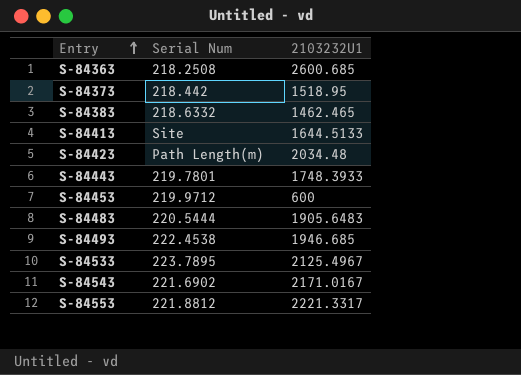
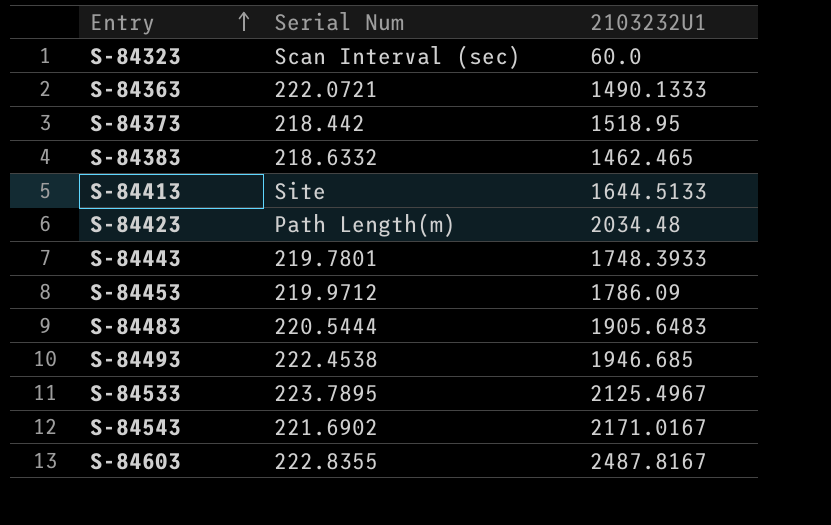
row S-84553: 221.8812 | 2221.3317 -> none
row S-84323: none -> Scan Interval (sec) | 60.0
S-84363 | Serial Num: 218.2508 -> 222.0721
S-84363 | 2103232U1: 2600.685 -> 1490.1333
S-84453 | 2103232U1: 600 -> 1786.09
row S-84603: none -> 222.8355 | 2487.8167

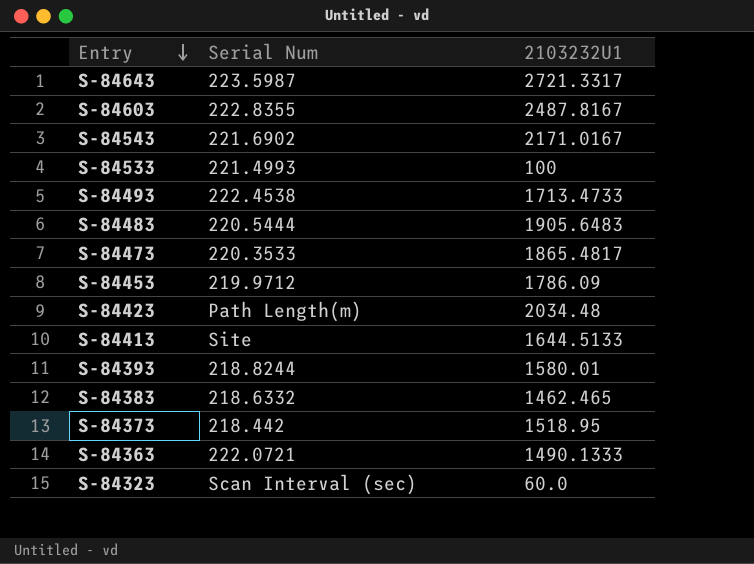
row order: Entry ascending -> Entry descending
row S-84443: 219.7801 | 1748.3933 -> none
row S-84643: none -> 223.5987 | 2721.3317
S-84533 | Serial Num: 223.7895 -> 221.4993
S-84533 | 2103232U1: 2125.4967 -> 100
S-84493 | 2103232U1: 1946.685 -> 1713.4733
row S-84473: none -> 220.3533 | 1865.4817
row S-84393: none -> 218.8244 | 1580.01

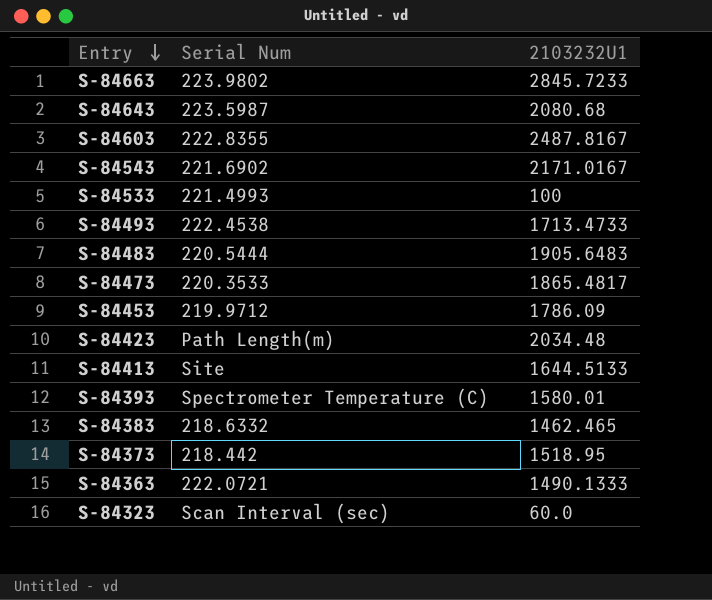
row S-84663: none -> 223.9802 | 2845.7233
S-84643 | 2103232U1: 2721.3317 -> 2080.68
S-84393 | Serial Num: 218.8244 -> Spectrometer Temperature (C)

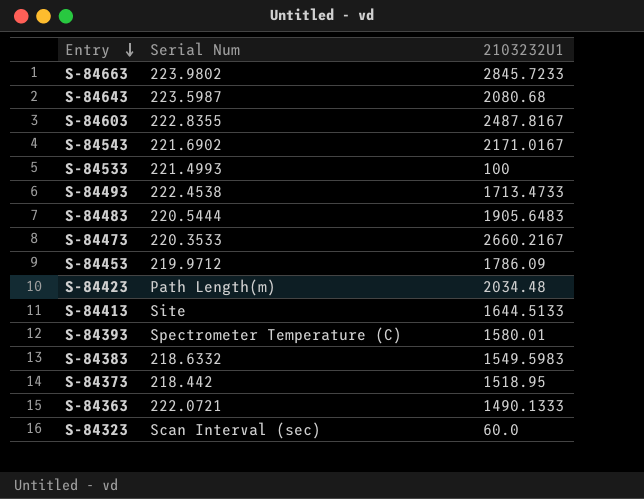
S-84473 | 2103232U1: 1865.4817 -> 2660.2167
S-84383 | 2103232U1: 1462.465 -> 1549.5983

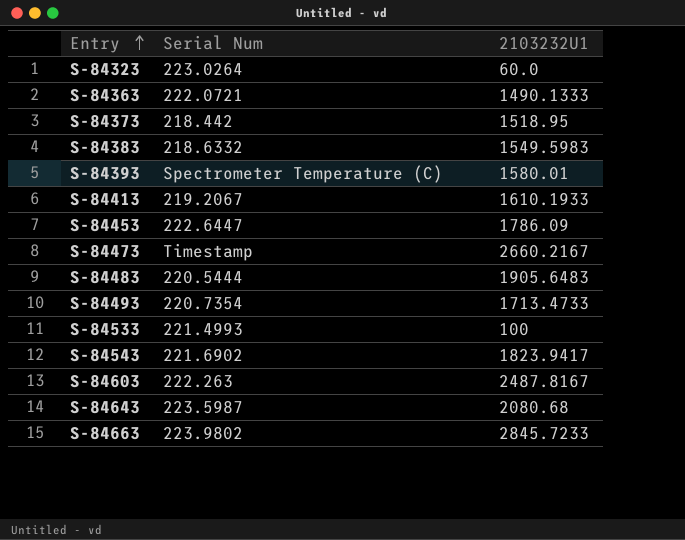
row order: Entry descending -> Entry ascending
row S-84423: Path Length(m) | 2034.48 -> none
S-84323 | Serial Num: Scan Interval (sec) -> 223.0264
S-84413 | Serial Num: Site -> 219.2067
S-84413 | 2103232U1: 1644.5133 -> 1610.1933
S-84453 | Serial Num: 219.9712 -> 222.6447
S-84473 | Serial Num: 220.3533 -> Timestamp
S-84493 | Serial Num: 222.4538 -> 220.7354
S-84543 | 2103232U1: 2171.0167 -> 1823.9417
S-84603 | Serial Num: 222.8355 -> 222.263

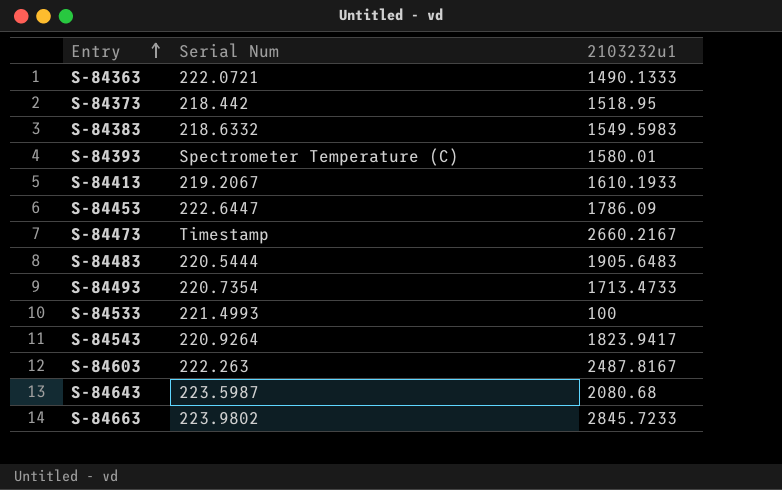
column name: 2103232U1 -> 2103232u1
row S-84323: 223.0264 | 60.0 -> none
S-84543 | Serial Num: 221.6902 -> 220.9264

